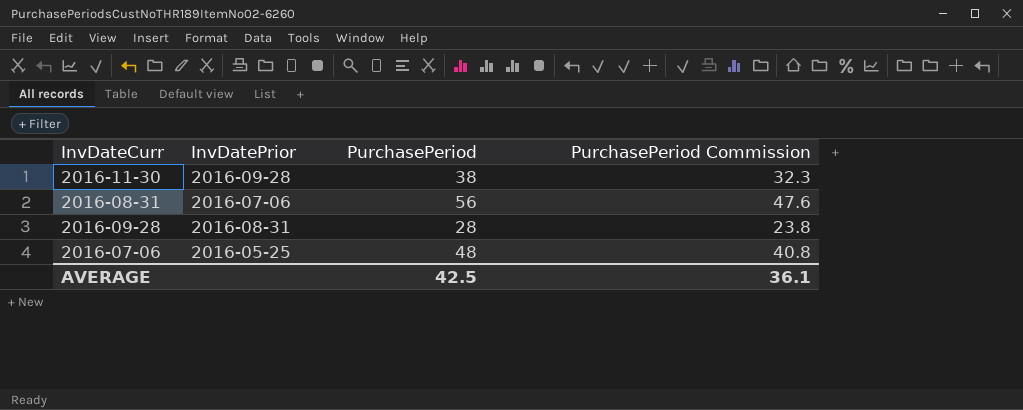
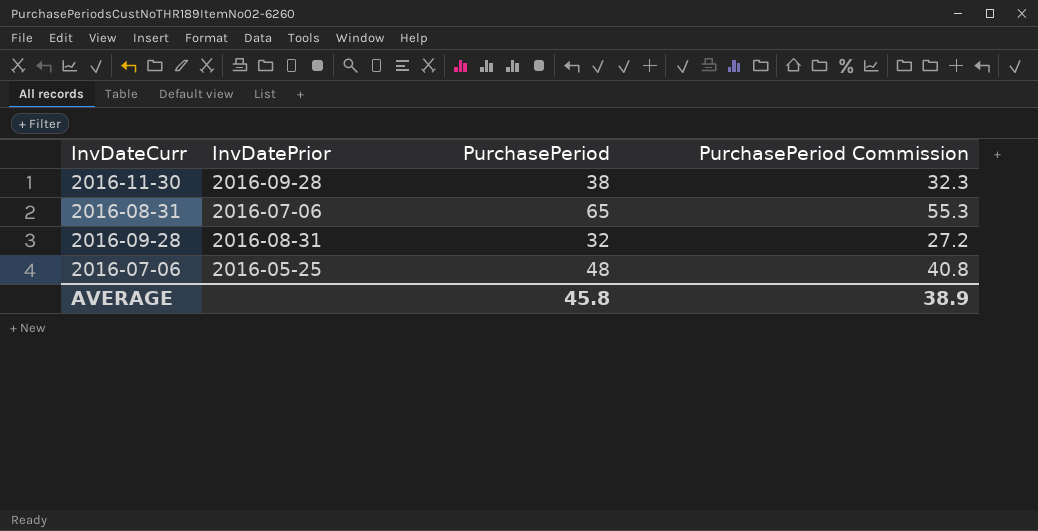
2016-08-31 | PurchasePeriod: 56 -> 65
2016-08-31 | PurchasePeriod Commission: 47.6 -> 55.3
2016-09-28 | PurchasePeriod: 28 -> 32
2016-09-28 | PurchasePeriod Commission: 23.8 -> 27.2
AVERAGE | PurchasePeriod: 42.5 -> 45.8
AVERAGE | PurchasePeriod Commission: 36.1 -> 38.9

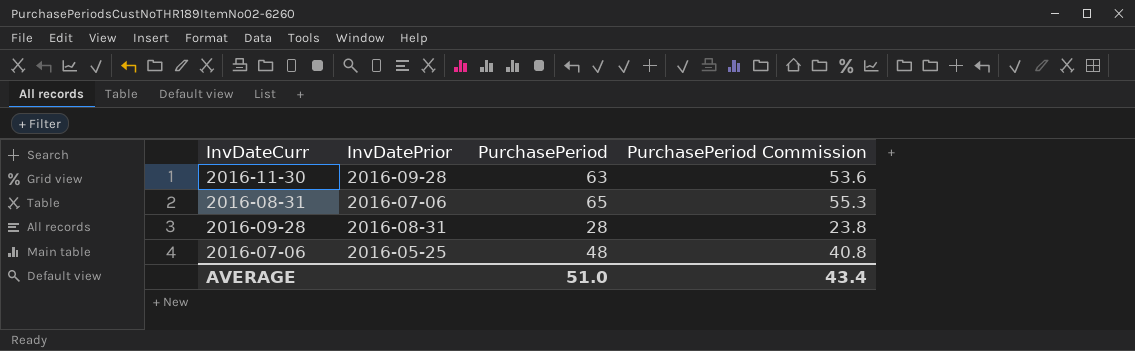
2016-11-30 | PurchasePeriod: 38 -> 63
2016-11-30 | PurchasePeriod Commission: 32.3 -> 53.6
2016-09-28 | PurchasePeriod: 32 -> 28
2016-09-28 | PurchasePeriod Commission: 27.2 -> 23.8
AVERAGE | PurchasePeriod: 45.8 -> 51.0
AVERAGE | PurchasePeriod Commission: 38.9 -> 43.4

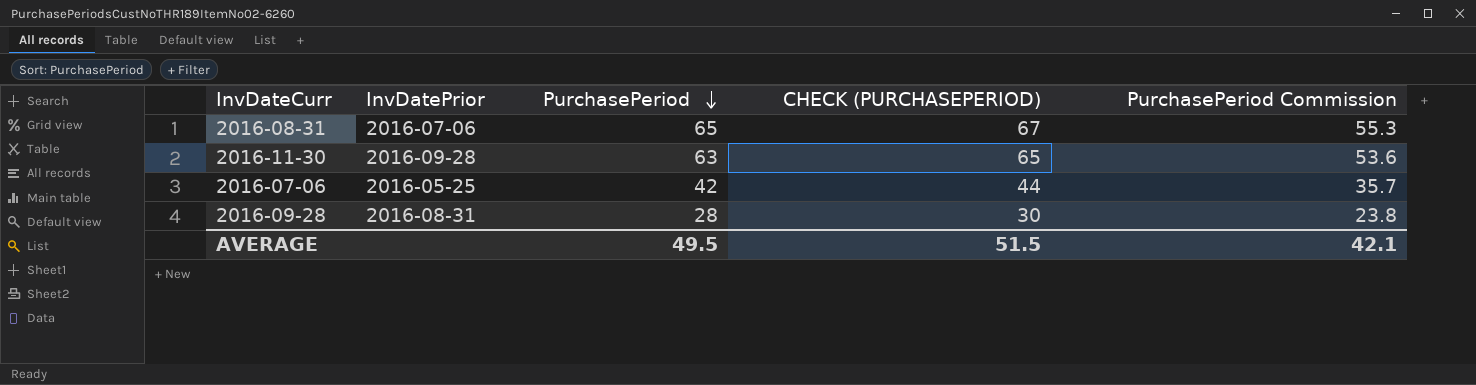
row order: none -> PurchasePeriod descending
column CHECK (PURCHASEPERIOD) | formula: none -> [PurchasePeriod] + 2
2016-07-06 | PurchasePeriod: 48 -> 42
2016-07-06 | PurchasePeriod Commission: 40.8 -> 35.7
AVERAGE | PurchasePeriod: 51.0 -> 49.5
AVERAGE | PurchasePeriod Commission: 43.4 -> 42.1

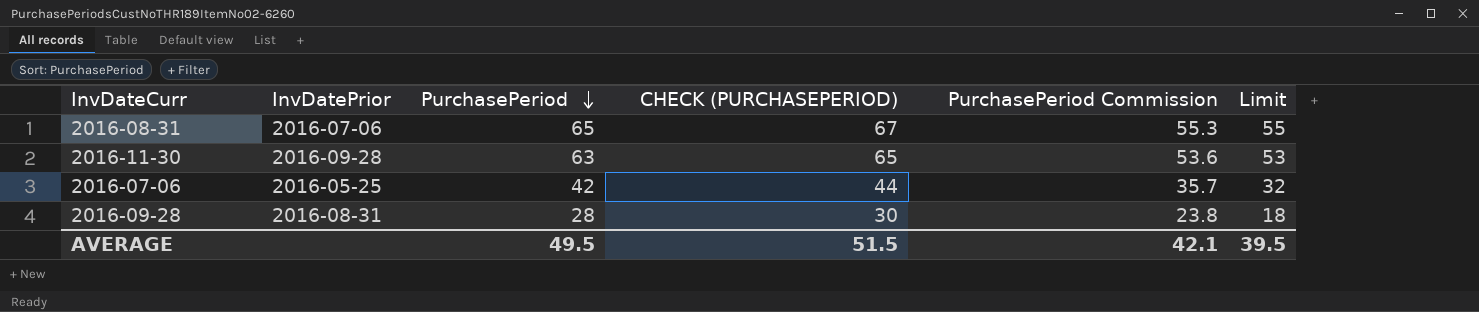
column Limit | formula: none -> [PurchasePeriod] - 10

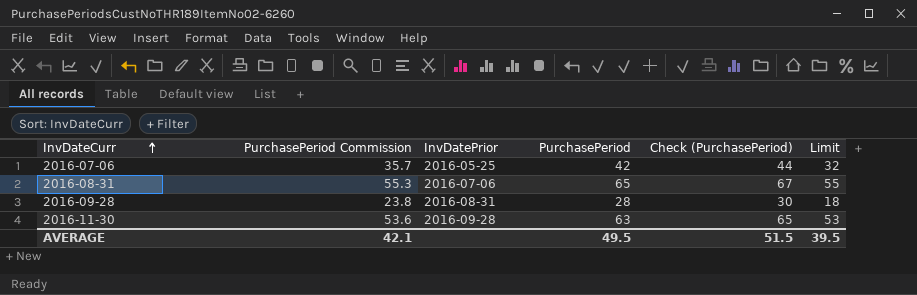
row order: PurchasePeriod descending -> InvDateCurr ascending
column PurchasePeriod Commission | position: 5 -> 2
column name: CHECK (PURCHASEPERIOD) -> Check (PurchasePeriod)

